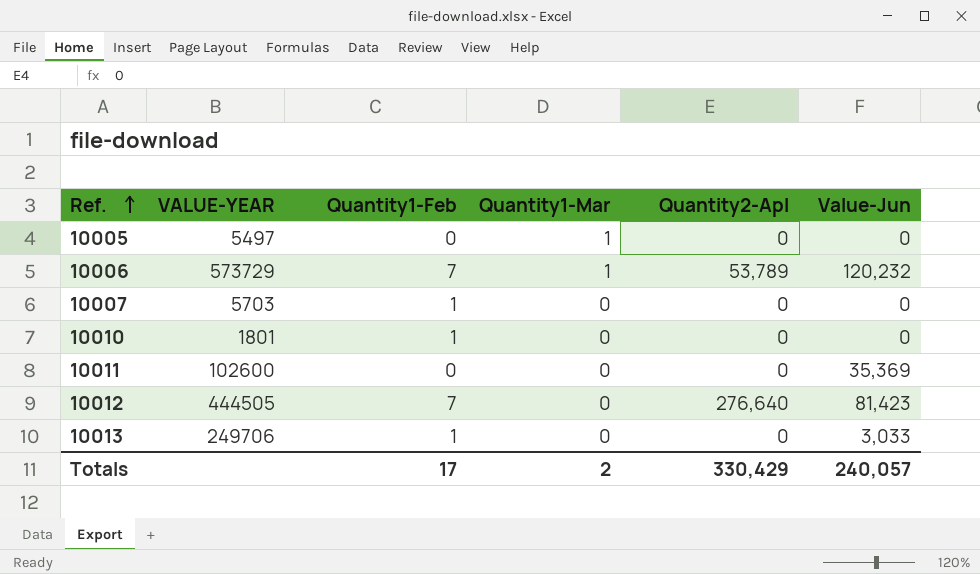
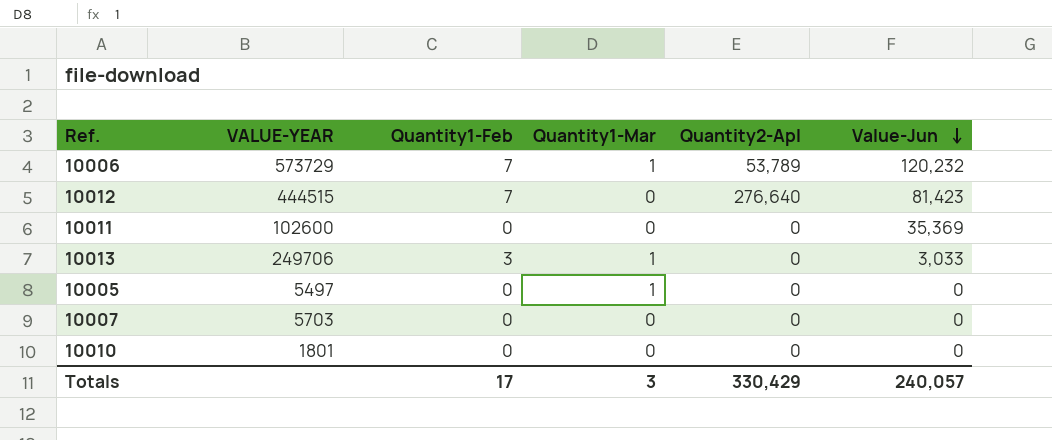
row order: Ref. ascending -> Value-Jun descending
10012 | VALUE-YEAR: 444505 -> 444515
10013 | Quantity1-Feb: 1 -> 3
10013 | Quantity1-Mar: 0 -> 1
10007 | Quantity1-Feb: 1 -> 0
10010 | Quantity1-Feb: 1 -> 0
Totals | Quantity1-Mar: 2 -> 3

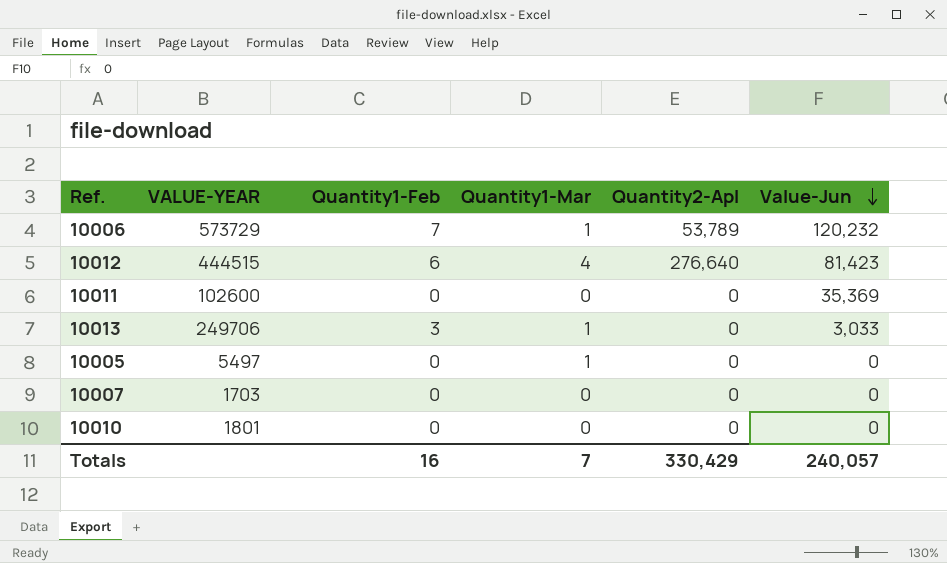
10012 | Quantity1-Feb: 7 -> 6
10012 | Quantity1-Mar: 0 -> 4
10007 | VALUE-YEAR: 5703 -> 1703
Totals | Quantity1-Feb: 17 -> 16
Totals | Quantity1-Mar: 3 -> 7

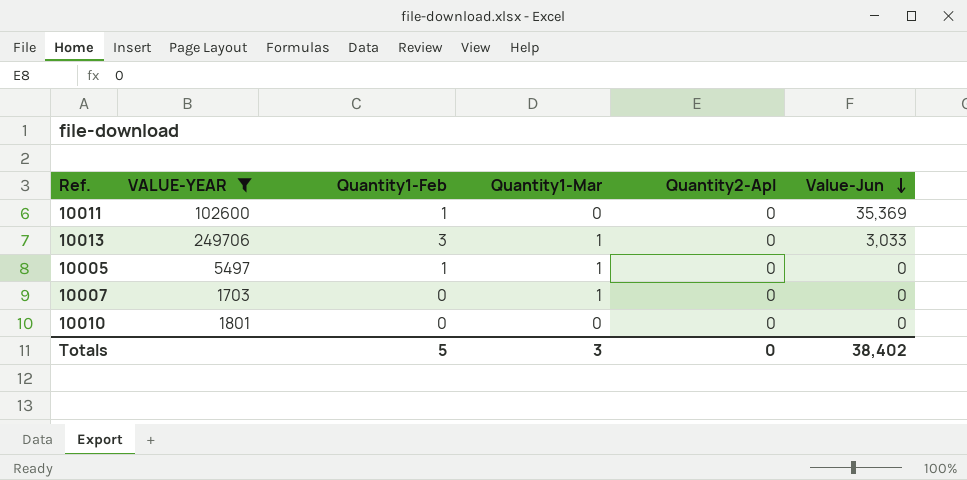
filter: none -> VALUE-YEAR <= 249706
10011 | Quantity1-Feb: 0 -> 1
10005 | Quantity1-Feb: 0 -> 1
10007 | Quantity1-Mar: 0 -> 1
Totals | Quantity1-Feb: 16 -> 5
Totals | Quantity1-Mar: 7 -> 3
Totals | Quantity2-Apl: 330,429 -> 0
Totals | Value-Jun: 240,057 -> 38,402

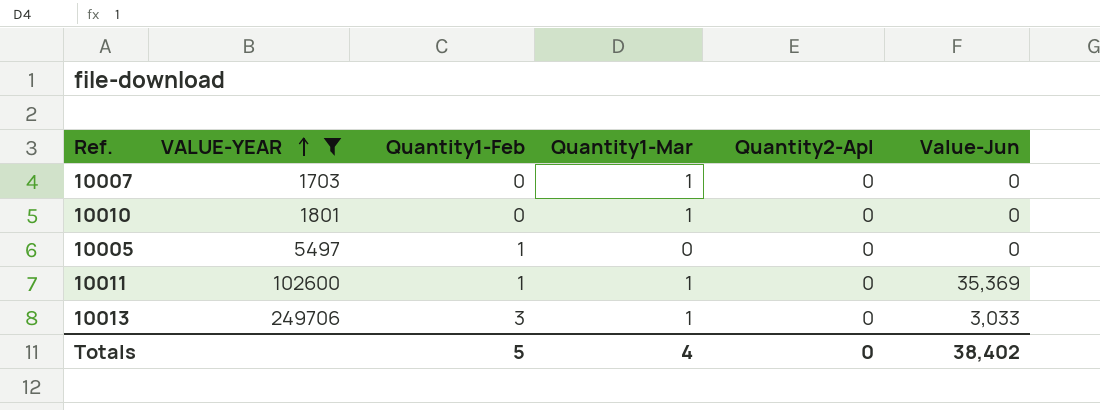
row order: Value-Jun descending -> VALUE-YEAR ascending
10010 | Quantity1-Mar: 0 -> 1
10005 | Quantity1-Mar: 1 -> 0
10011 | Quantity1-Mar: 0 -> 1
Totals | Quantity1-Mar: 3 -> 4

